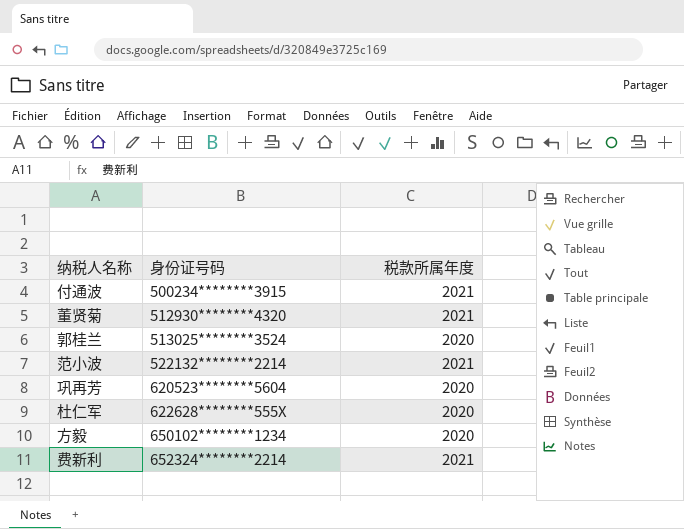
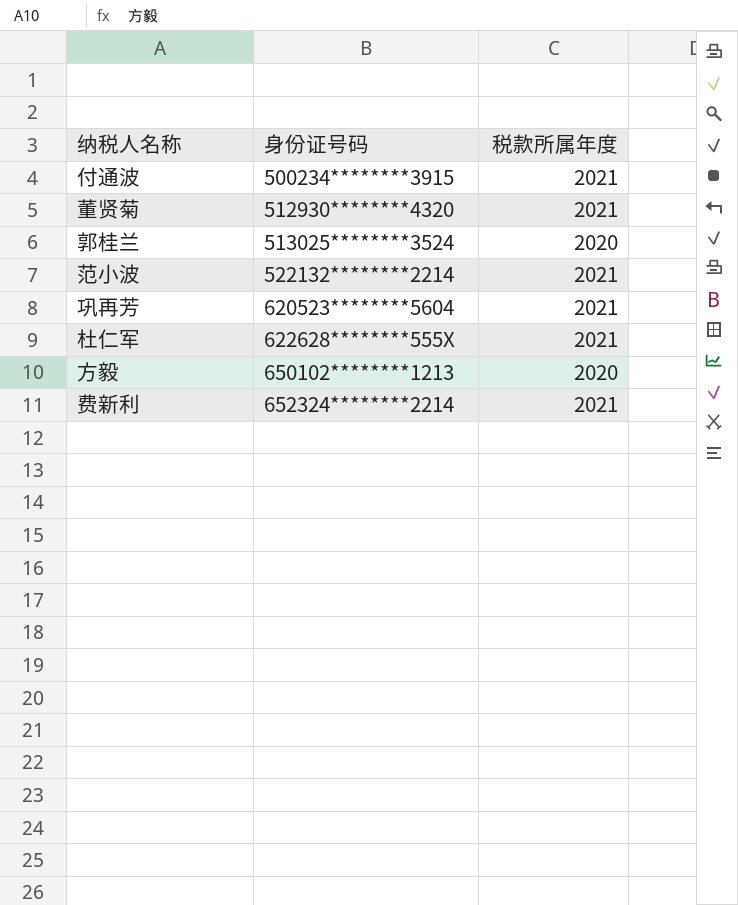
巩再芳 | 税款所属年度: 2020 -> 2021
杜仁军 | 税款所属年度: 2020 -> 2021
方毅 | 身份证号码: 650102********1234 -> 650102********1213

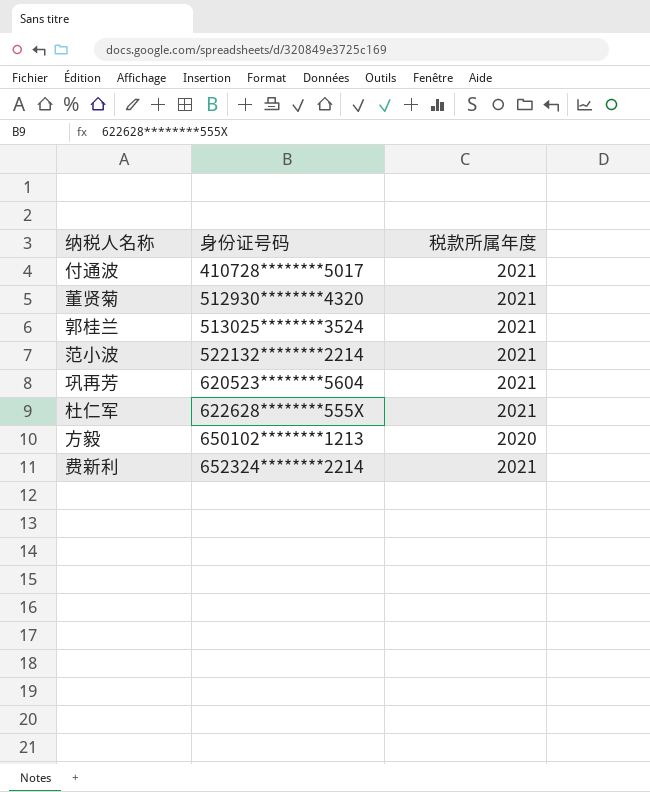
付通波 | 身份证号码: 500234********3915 -> 410728********5017
郭桂兰 | 税款所属年度: 2020 -> 2021

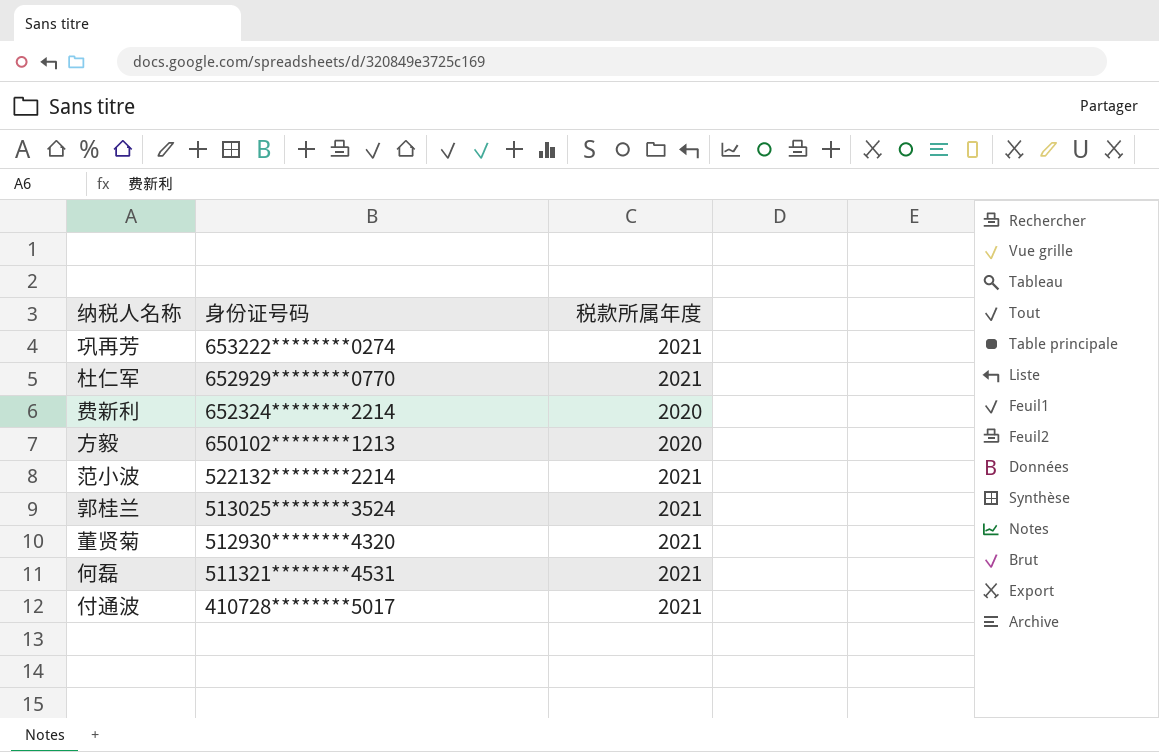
row order: 身份证号码 ascending -> 身份证号码 descending
巩再芳 | 身份证号码: 620523********5604 -> 653222********0274
杜仁军 | 身份证号码: 622628********555X -> 652929********0770
费新利 | 税款所属年度: 2021 -> 2020
row 何磊: none -> 511321********4531 | 2021

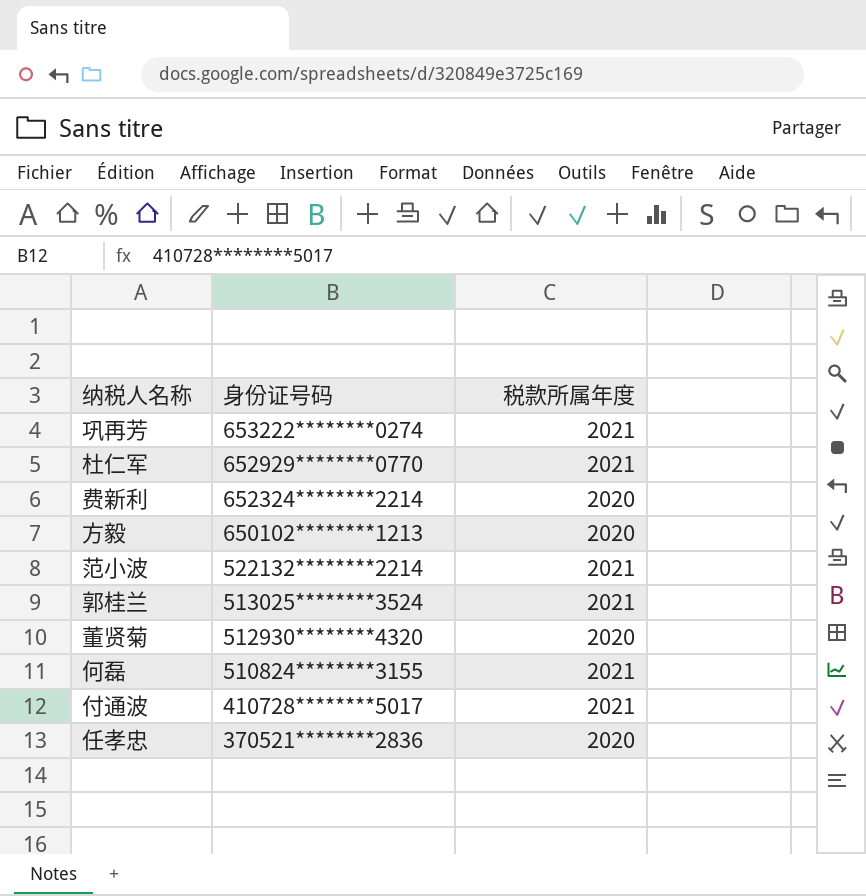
董贤菊 | 税款所属年度: 2021 -> 2020
何磊 | 身份证号码: 511321********4531 -> 510824********3155
row 任孝忠: none -> 370521********2836 | 2020

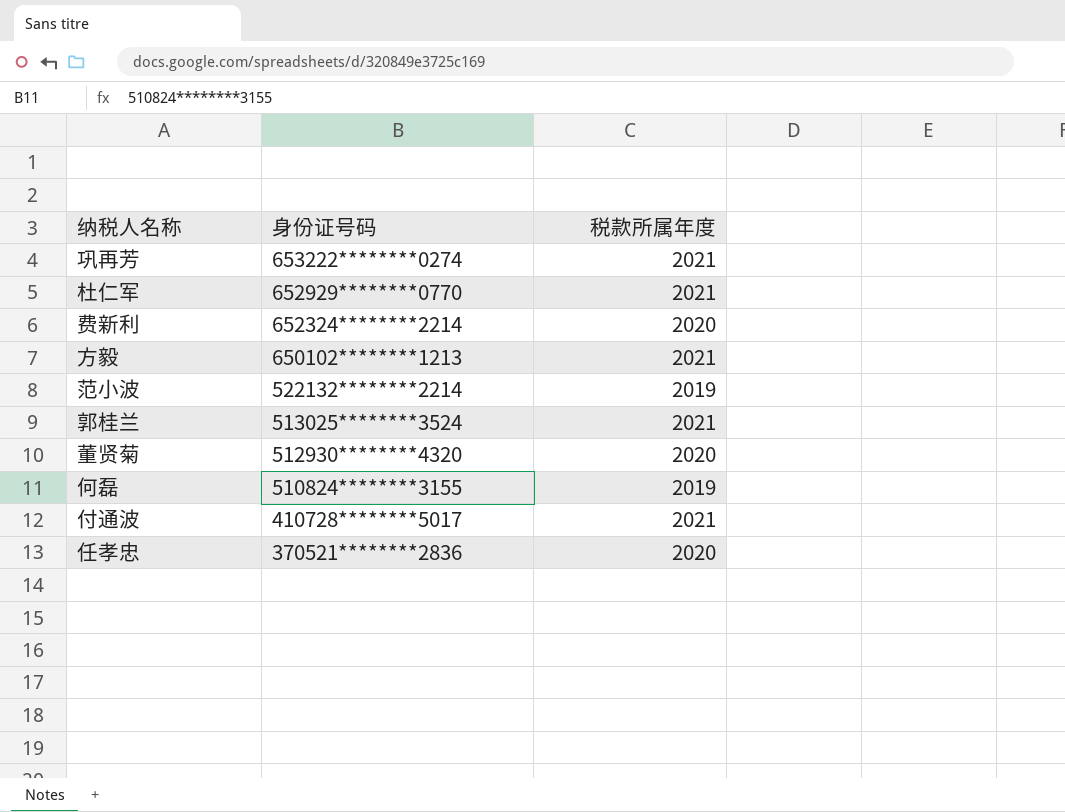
方毅 | 税款所属年度: 2020 -> 2021
范小波 | 税款所属年度: 2021 -> 2019
何磊 | 税款所属年度: 2021 -> 2019

